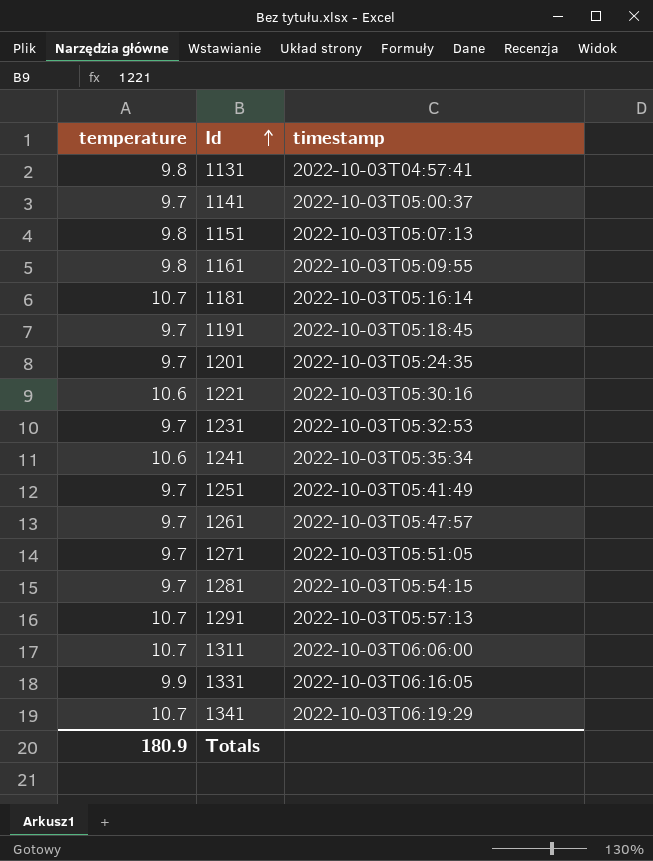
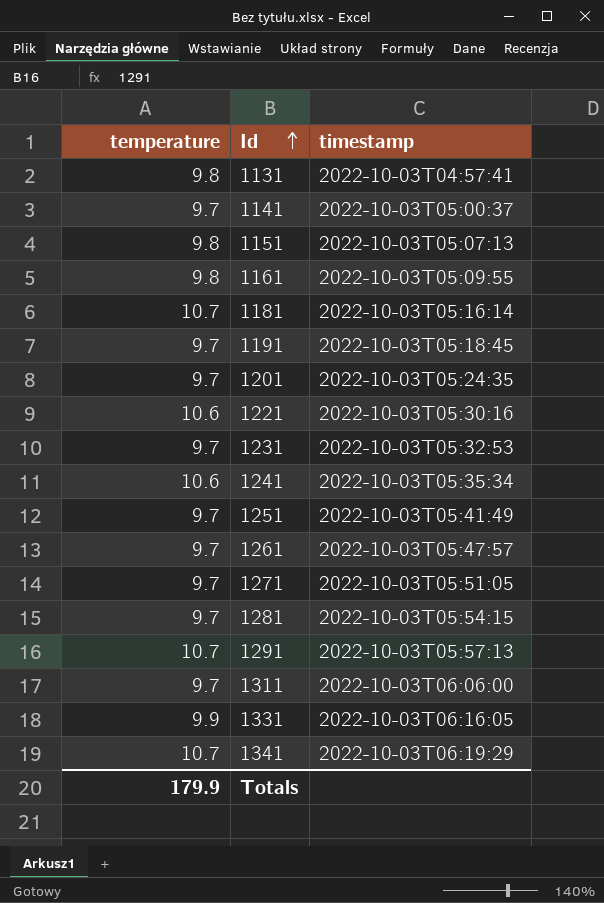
1311 | temperature: 10.7 -> 9.7
Totals | temperature: 180.9 -> 179.9

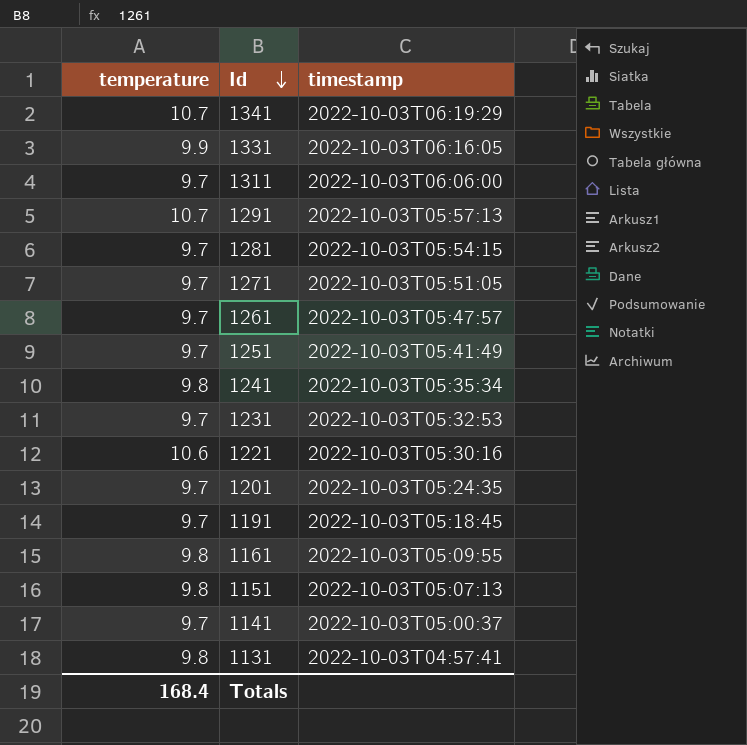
row order: Id ascending -> Id descending
row 1181: 10.7 | 2022-10-03T05:16:14 -> none
1241 | temperature: 10.6 -> 9.8
Totals | temperature: 179.9 -> 168.4

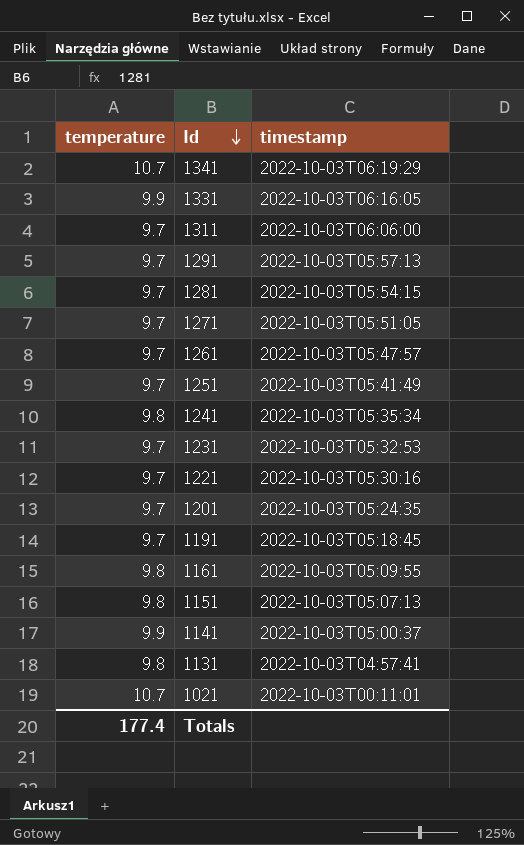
1291 | temperature: 10.7 -> 9.7
1221 | temperature: 10.6 -> 9.7
1141 | temperature: 9.7 -> 9.9
row 1021: none -> 10.7 | 2022-10-03T00:11:01
Totals | temperature: 168.4 -> 177.4

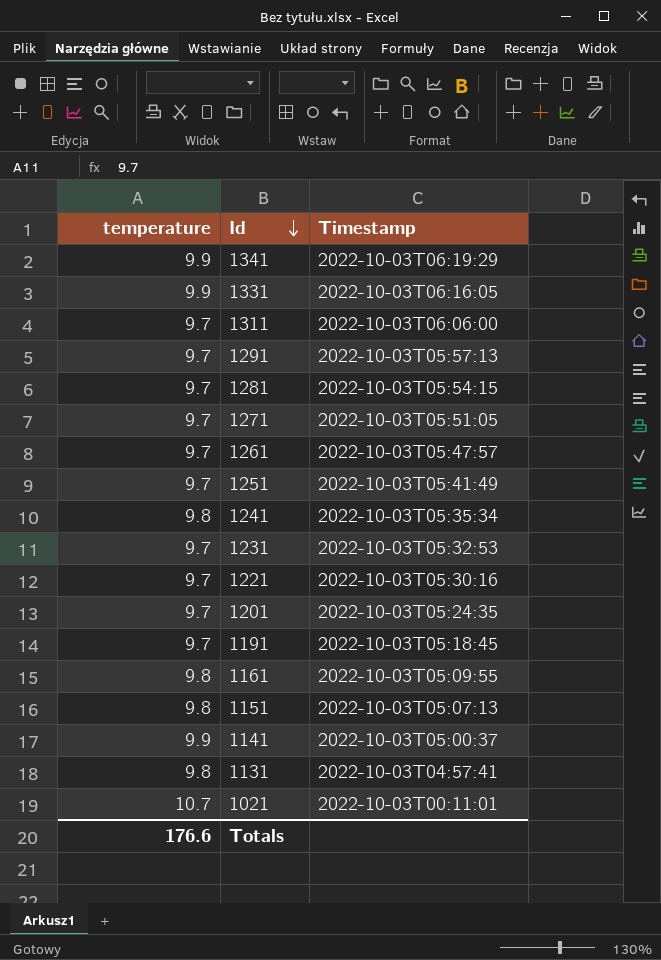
column name: timestamp -> Timestamp
1341 | temperature: 10.7 -> 9.9
Totals | temperature: 177.4 -> 176.6

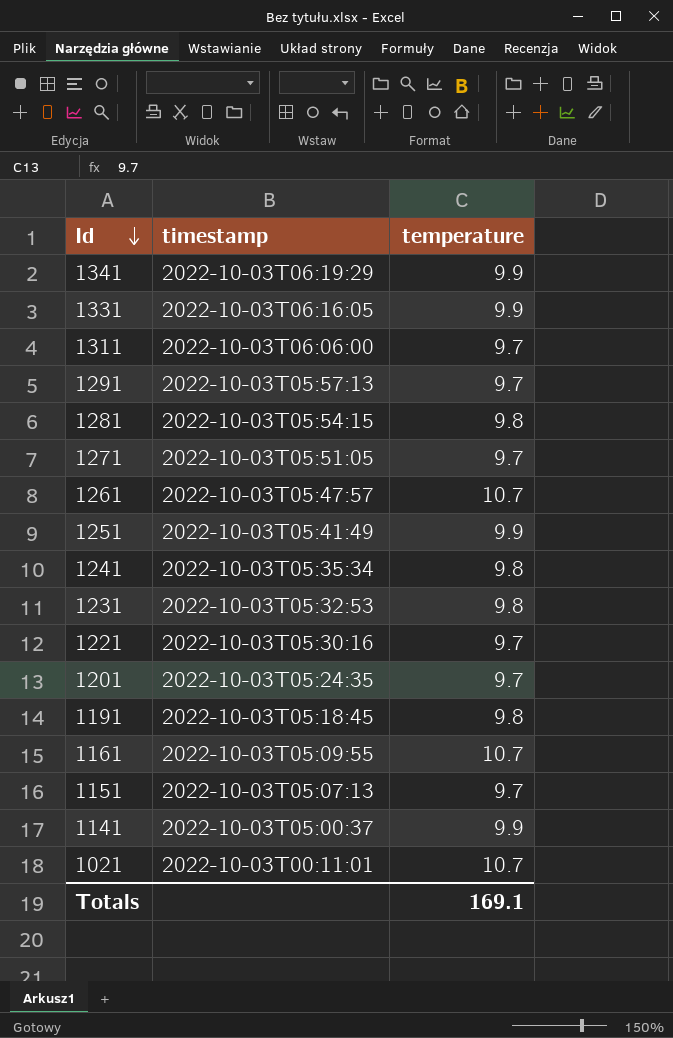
column name: Timestamp -> timestamp
column temperature | position: 1 -> 3
row 1131: 9.8 | 2022-10-03T04:57:41 -> none
1281 | temperature: 9.7 -> 9.8
1261 | temperature: 9.7 -> 10.7
1251 | temperature: 9.7 -> 9.9
1231 | temperature: 9.7 -> 9.8
1191 | temperature: 9.7 -> 9.8
1161 | temperature: 9.8 -> 10.7
1151 | temperature: 9.8 -> 9.7
Totals | temperature: 176.6 -> 169.1

